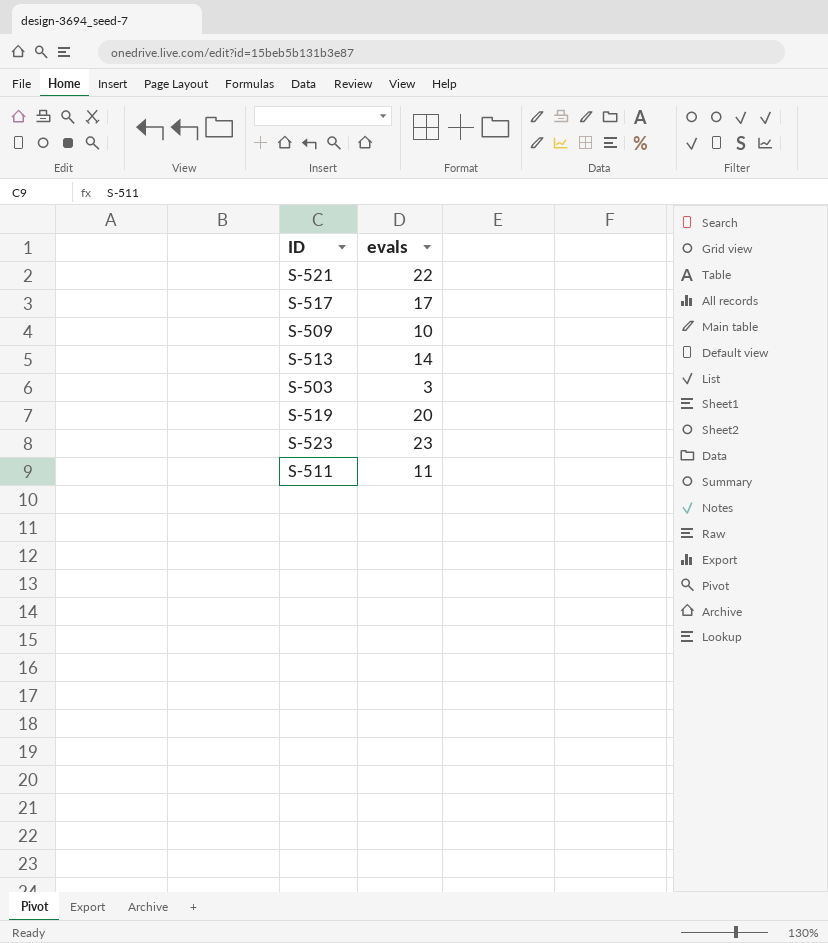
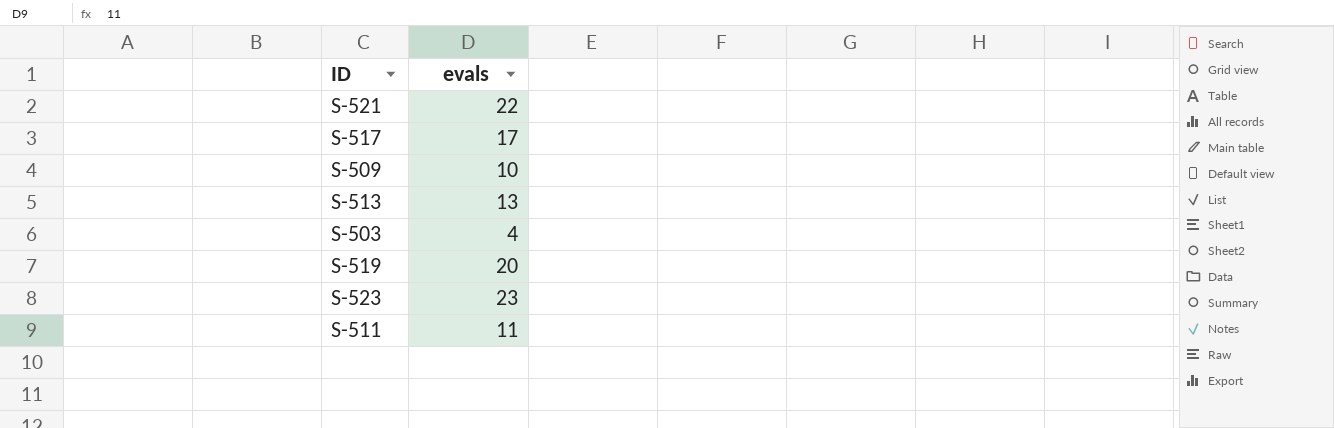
S-513 | evals: 14 -> 13
S-503 | evals: 3 -> 4

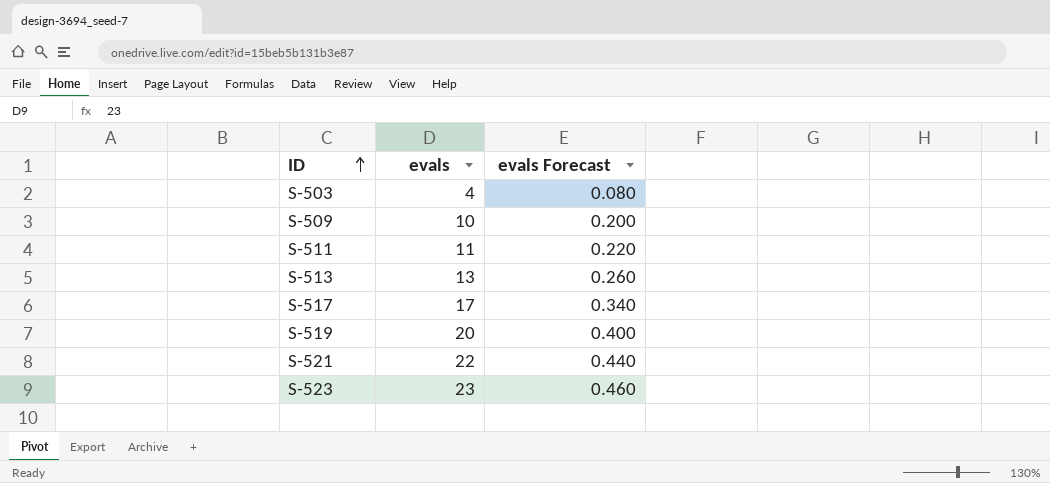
row order: none -> ID ascending
column evals Forecast | formula: none -> [evals] * 0.02

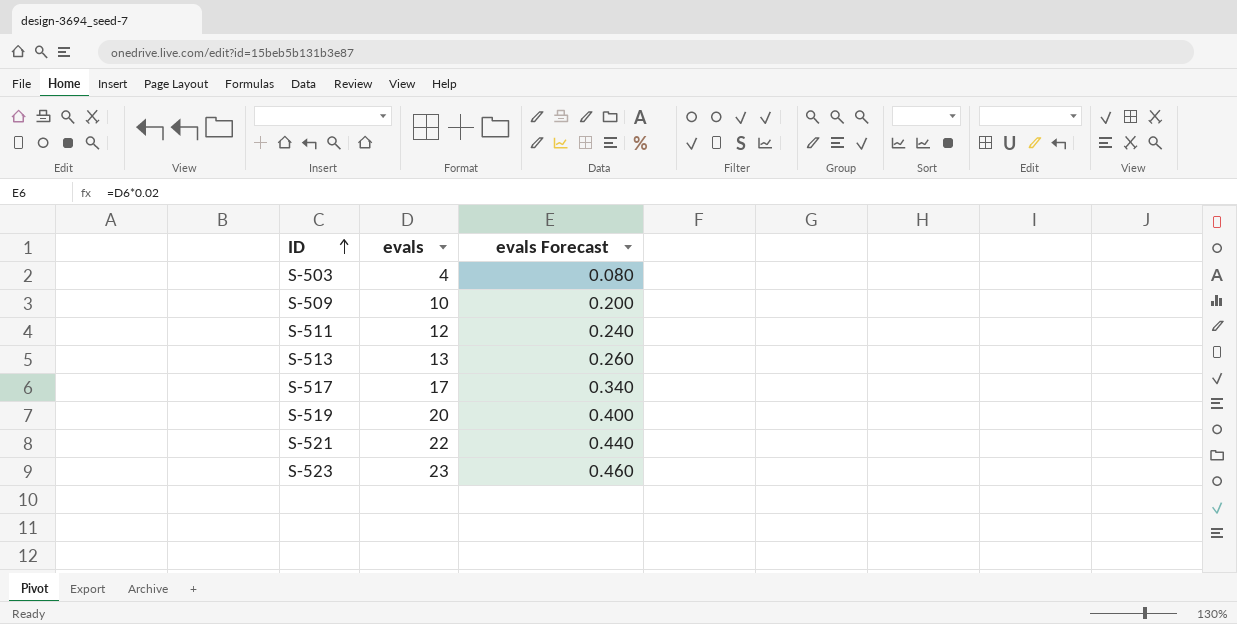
S-511 | evals: 11 -> 12
S-511 | evals Forecast: 0.220 -> 0.240

